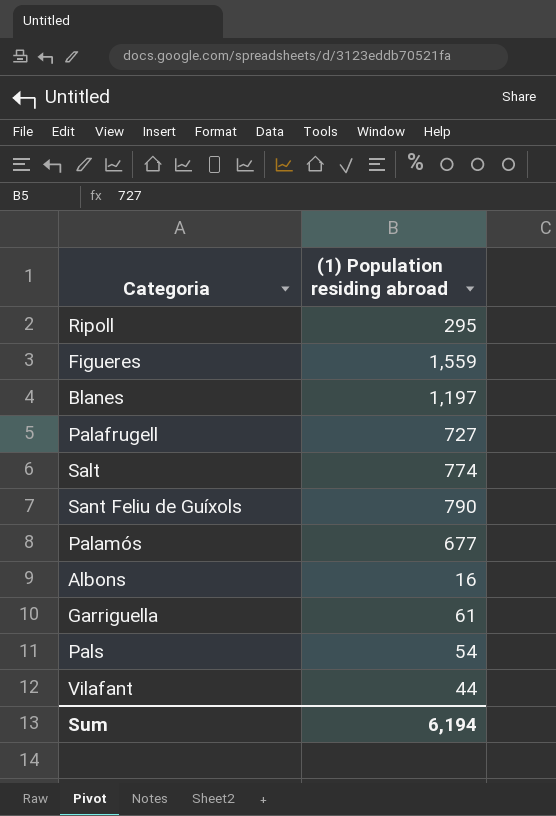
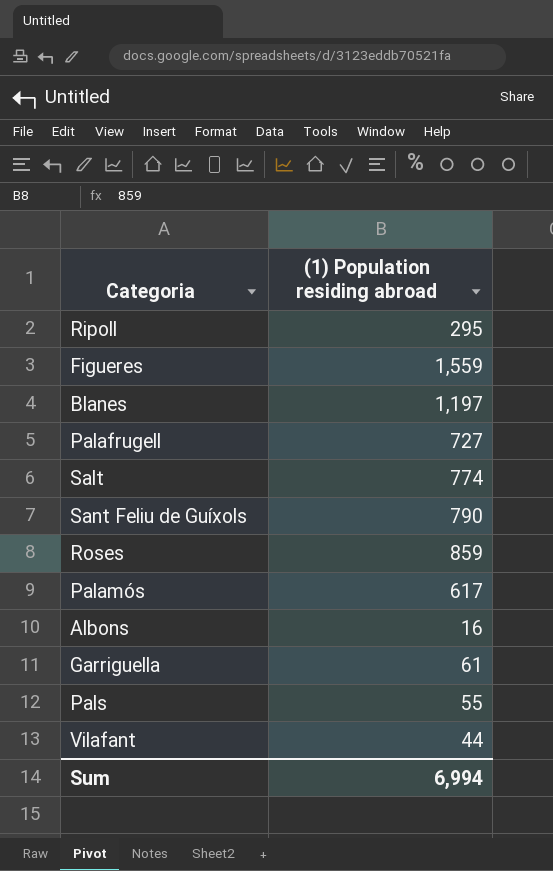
row Roses: none -> 859
Palamós | (1) Population residing abroad: 677 -> 617
Pals | (1) Population residing abroad: 54 -> 55
Sum | (1) Population residing abroad: 6,194 -> 6,994

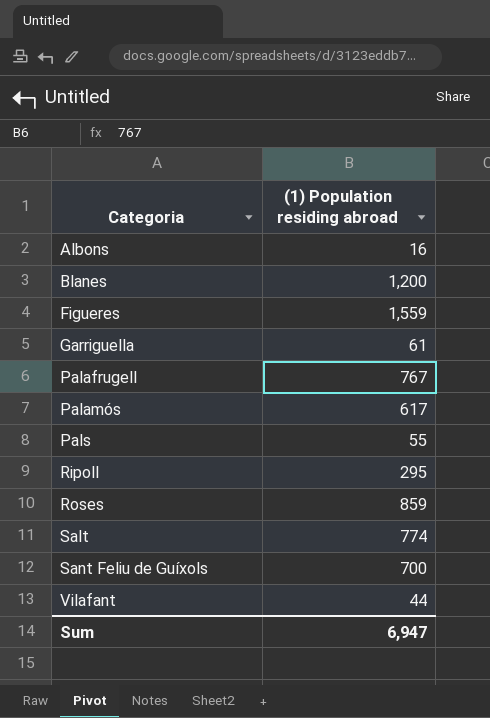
row order: none -> Categoria ascending
Blanes | (1) Population residing abroad: 1,197 -> 1,200
Palafrugell | (1) Population residing abroad: 727 -> 767
Sant Feliu de Guíxols | (1) Population residing abroad: 790 -> 700
Sum | (1) Population residing abroad: 6,994 -> 6,947

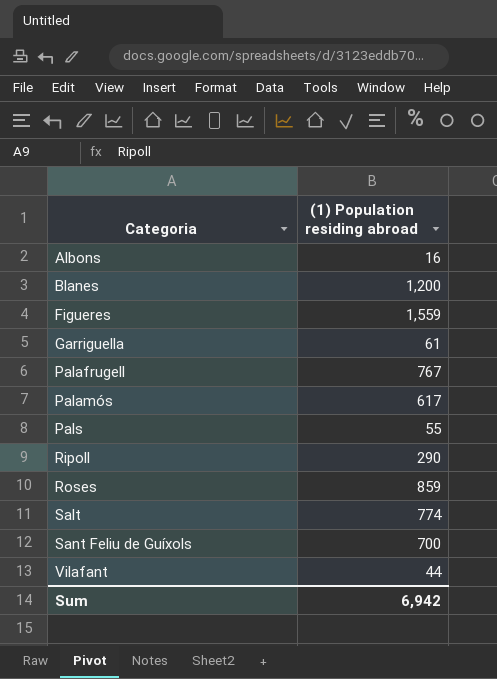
Ripoll | (1) Population residing abroad: 295 -> 290
Sum | (1) Population residing abroad: 6,947 -> 6,942

